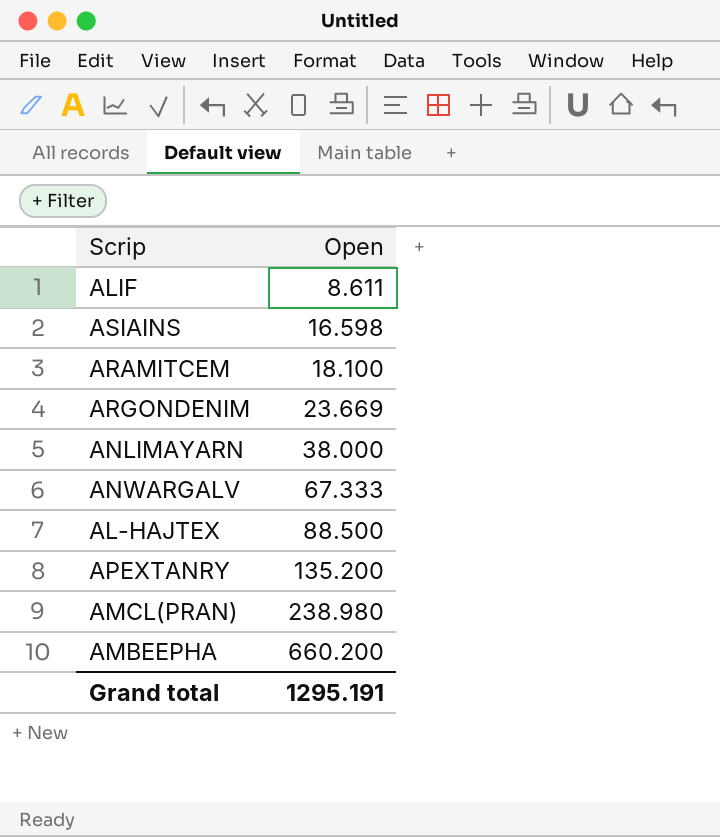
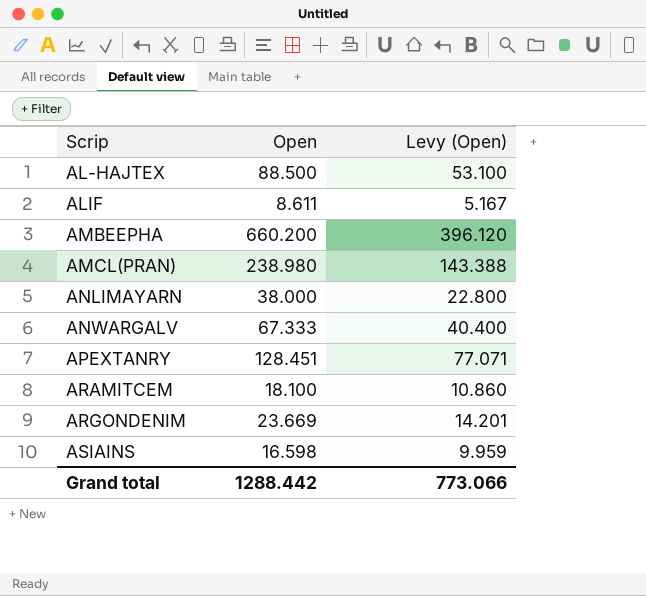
row order: Open ascending -> Scrip ascending
column Levy (Open) | formula: none -> [Open] * 0.6
APEXTANRY | Open: 135.200 -> 128.451
Grand total | Open: 1295.191 -> 1288.442

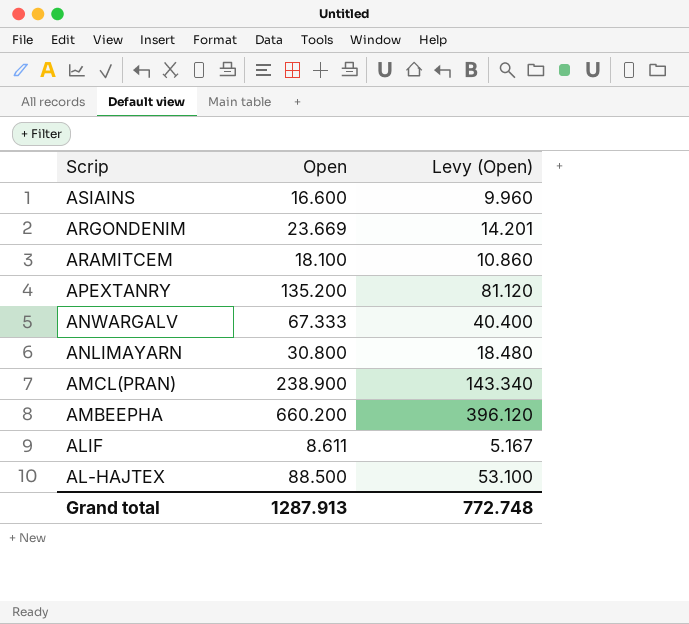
row order: Scrip ascending -> Scrip descending
ASIAINS | Open: 16.598 -> 16.600
ASIAINS | Levy (Open): 9.959 -> 9.960
APEXTANRY | Open: 128.451 -> 135.200
APEXTANRY | Levy (Open): 77.071 -> 81.120
ANLIMAYARN | Open: 38.000 -> 30.800
ANLIMAYARN | Levy (Open): 22.800 -> 18.480
AMCL(PRAN) | Open: 238.980 -> 238.900
AMCL(PRAN) | Levy (Open): 143.388 -> 143.340
Grand total | Open: 1288.442 -> 1287.913
Grand total | Levy (Open): 773.066 -> 772.748

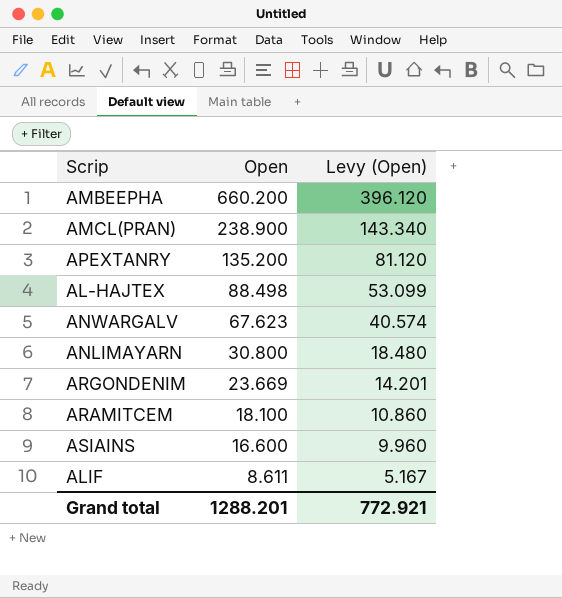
row order: Scrip descending -> Open descending
AL-HAJTEX | Open: 88.500 -> 88.498
AL-HAJTEX | Levy (Open): 53.100 -> 53.099
ANWARGALV | Open: 67.333 -> 67.623
ANWARGALV | Levy (Open): 40.400 -> 40.574
Grand total | Open: 1287.913 -> 1288.201
Grand total | Levy (Open): 772.748 -> 772.921

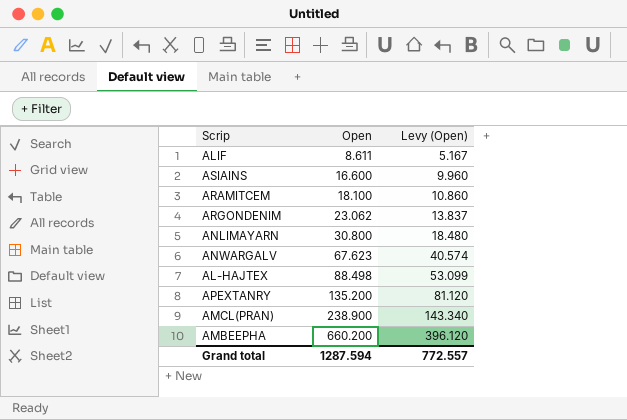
row order: Open descending -> Open ascending
ARGONDENIM | Open: 23.669 -> 23.062
ARGONDENIM | Levy (Open): 14.201 -> 13.837
Grand total | Open: 1288.201 -> 1287.594
Grand total | Levy (Open): 772.921 -> 772.557

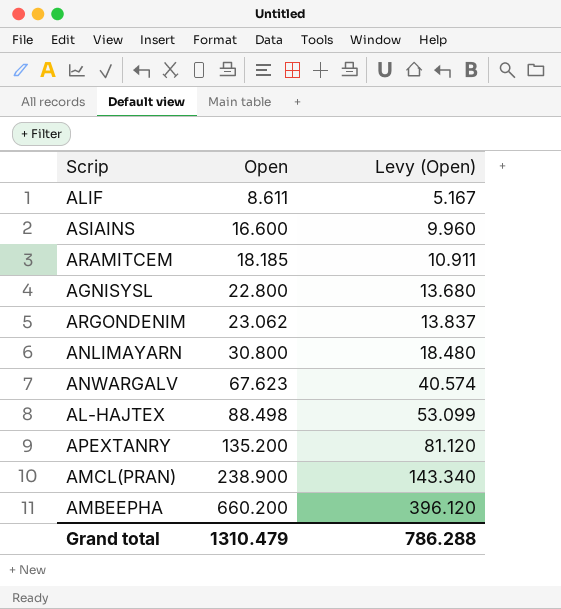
ARAMITCEM | Open: 18.100 -> 18.185
ARAMITCEM | Levy (Open): 10.860 -> 10.911
row AGNISYSL: none -> 22.800 | 13.680
Grand total | Open: 1287.594 -> 1310.479
Grand total | Levy (Open): 772.557 -> 786.288

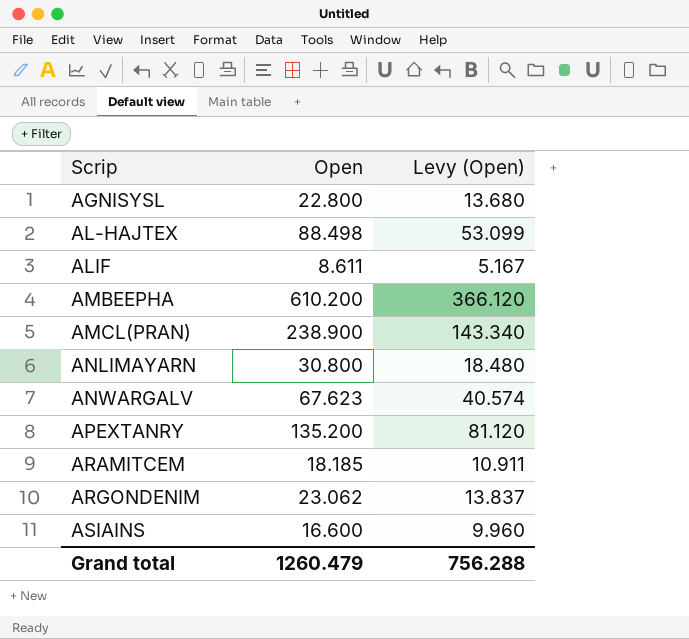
row order: Open ascending -> Scrip ascending
AMBEEPHA | Open: 660.200 -> 610.200
AMBEEPHA | Levy (Open): 396.120 -> 366.120
Grand total | Open: 1310.479 -> 1260.479
Grand total | Levy (Open): 786.288 -> 756.288

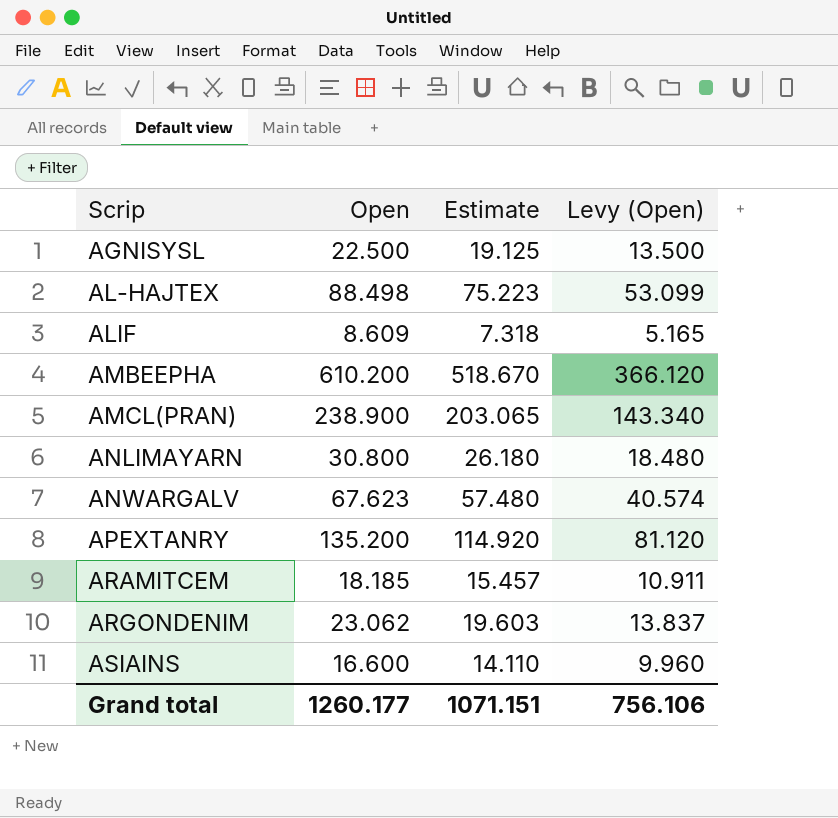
column Estimate | formula: none -> [Open] * 0.85
AGNISYSL | Open: 22.800 -> 22.500
AGNISYSL | Levy (Open): 13.680 -> 13.500
ALIF | Open: 8.611 -> 8.609
ALIF | Levy (Open): 5.167 -> 5.165
Grand total | Open: 1260.479 -> 1260.177
Grand total | Levy (Open): 756.288 -> 756.106

